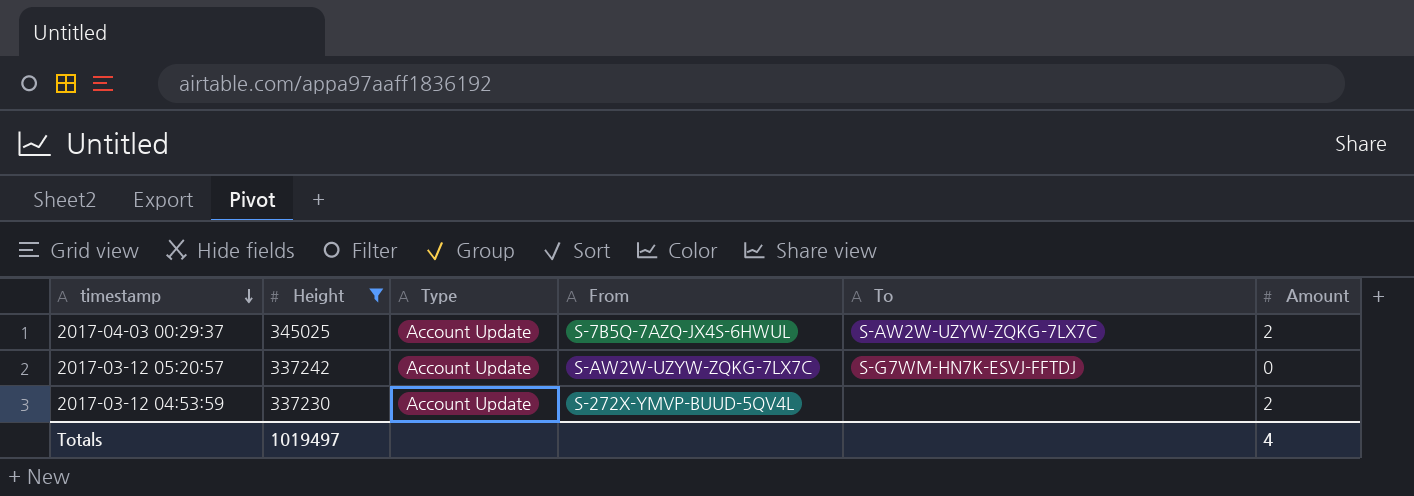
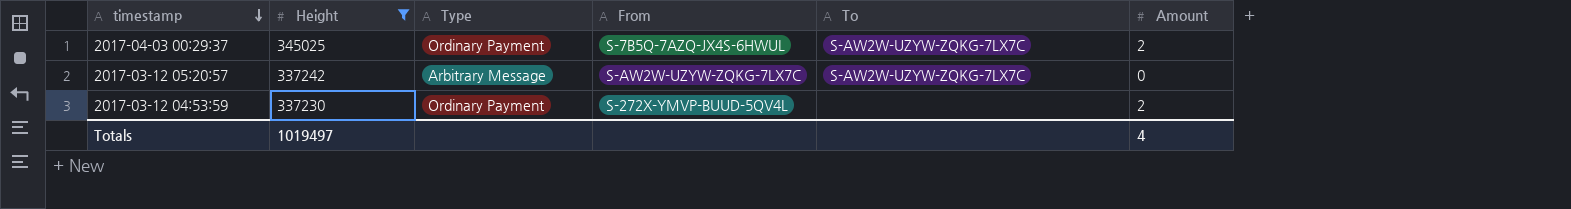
2017-04-03 00:29:37 | Type: Account Update -> Ordinary Payment
2017-03-12 05:20:57 | Type: Account Update -> Arbitrary Message
2017-03-12 05:20:57 | To: S-G7WM-HN7K-ESVJ-FFTDJ -> S-AW2W-UZYW-ZQKG-7LX7C
2017-03-12 04:53:59 | Type: Account Update -> Ordinary Payment

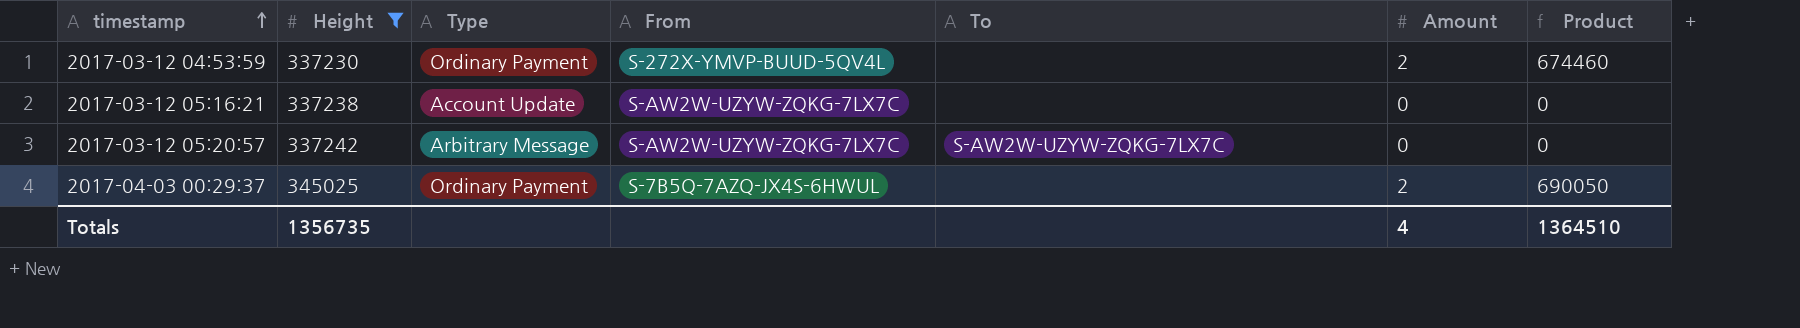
row order: timestamp descending -> timestamp ascending
column Product | formula: none -> [Height] * [Amount]
row 2017-03-12 05:16:21: none -> 337238 | Account Update | S-AW2W-UZYW-ZQKG-7LX7C | none | 0 | 0
2017-04-03 00:29:37 | To: S-AW2W-UZYW-ZQKG-7LX7C -> none
Totals | Height: 1019497 -> 1356735

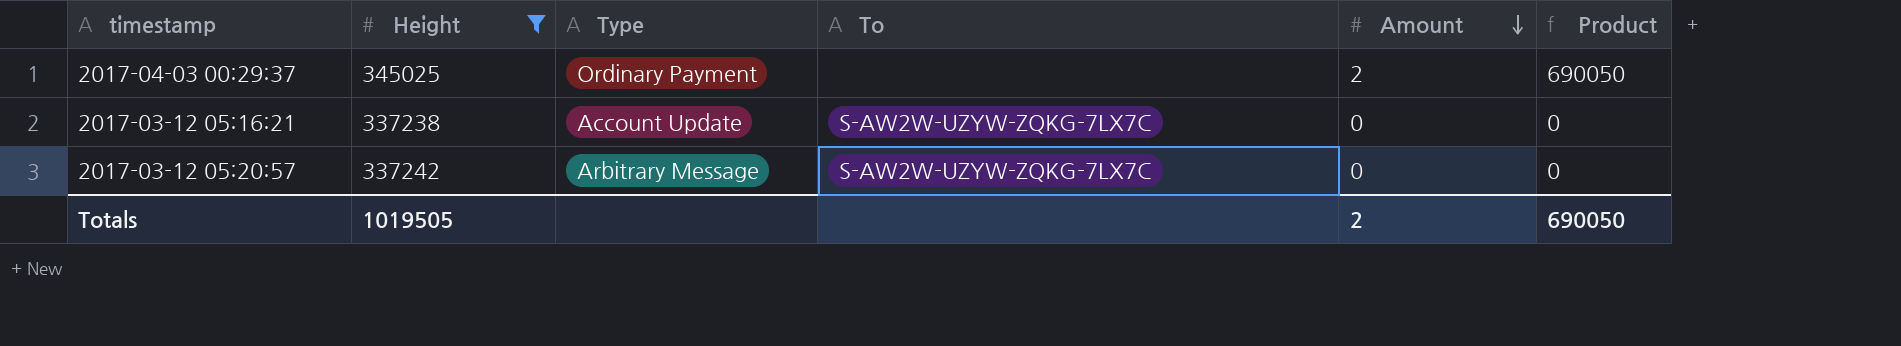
row order: timestamp ascending -> Amount descending
column From | position: 4 -> none
row 2017-03-12 04:53:59: 337230 | Ordinary Payment | S-272X-YMVP-BUUD-5QV4L | none | 2 | 674460 -> none
2017-03-12 05:16:21 | To: none -> S-AW2W-UZYW-ZQKG-7LX7C
Totals | Height: 1356735 -> 1019505
Totals | Amount: 4 -> 2
Totals | Product: 1364510 -> 690050

